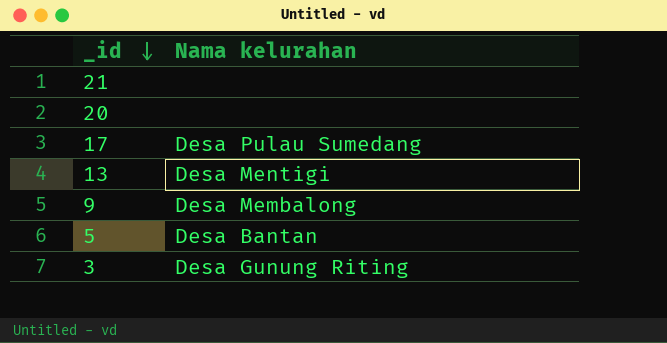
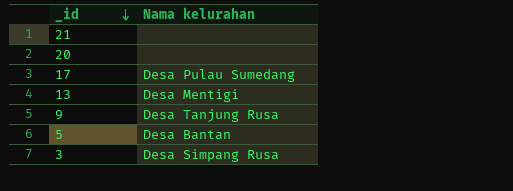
9 | Nama kelurahan: Desa Membalong -> Desa Tanjung Rusa
3 | Nama kelurahan: Desa Gunung Riting -> Desa Simpang Rusa

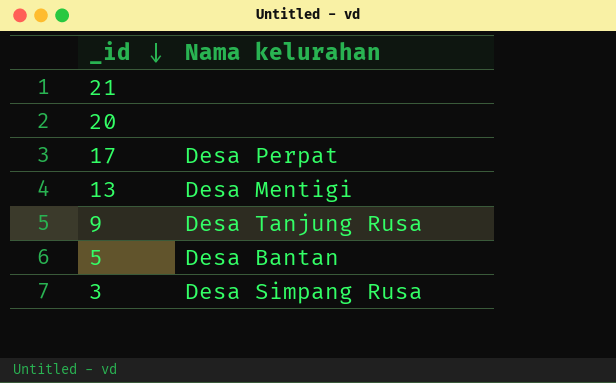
17 | Nama kelurahan: Desa Pulau Sumedang -> Desa Perpat

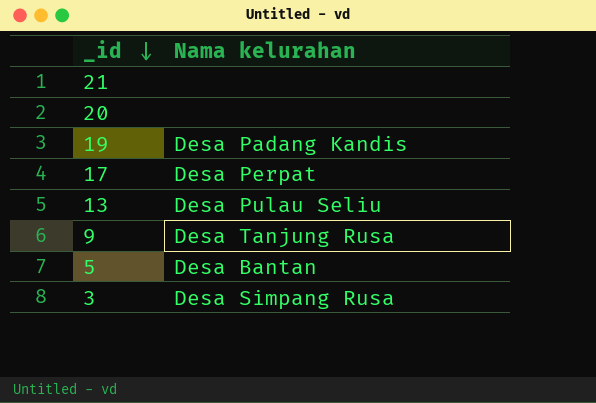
row 19: none -> Desa Padang Kandis
13 | Nama kelurahan: Desa Mentigi -> Desa Pulau Seliu

